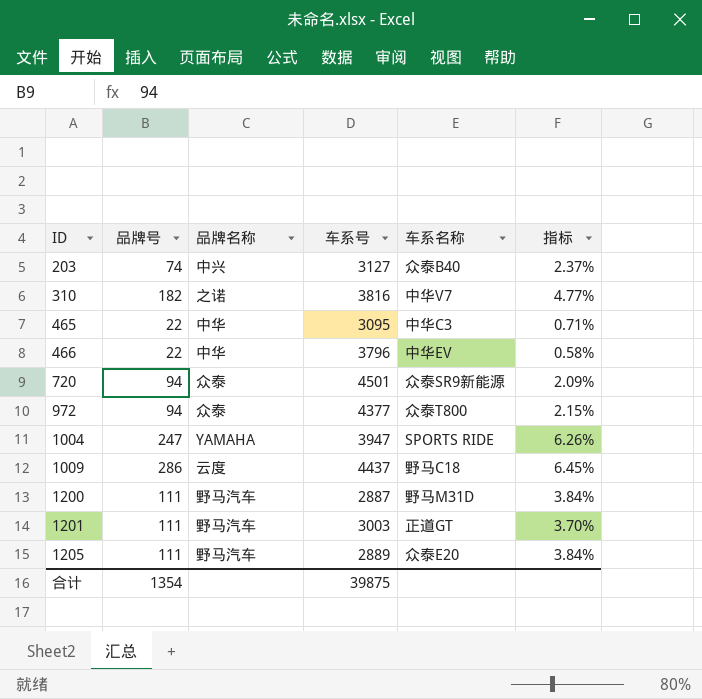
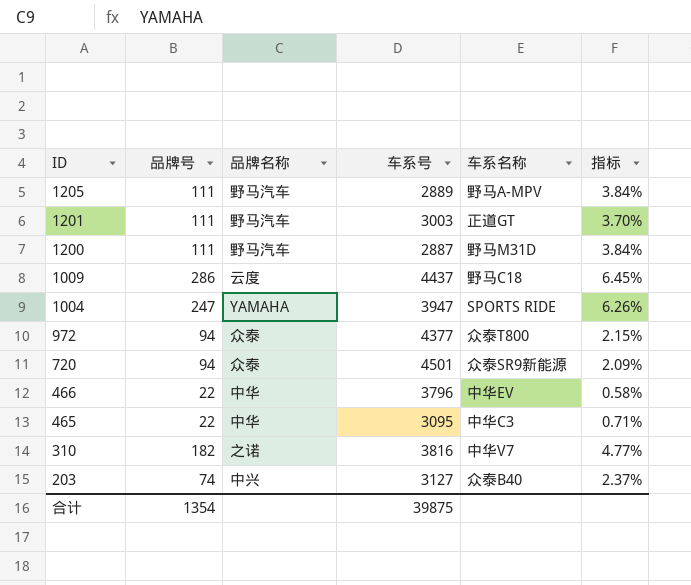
row order: ID ascending -> ID descending
1205 | 车系名称: 众泰E20 -> 野马A-MPV

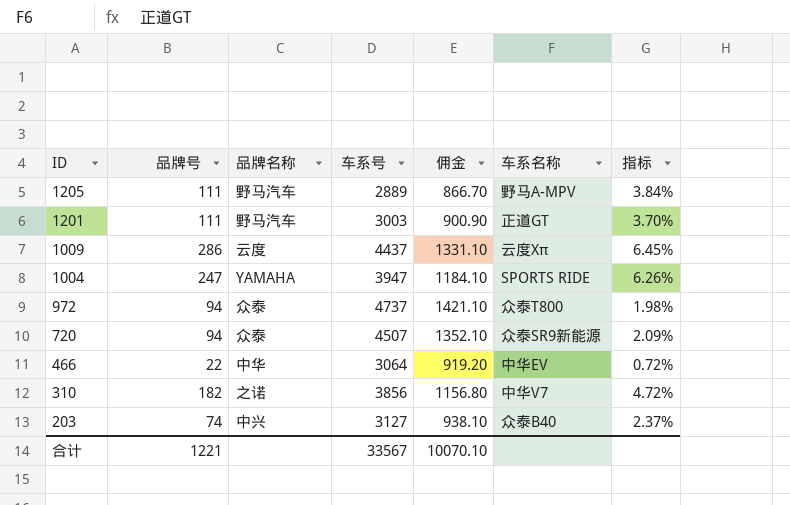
column 佣金 | formula: none -> [车系号] * 0.3
row 1200: 111 | 野马汽车 | 2887 | 野马M31D | 3.84% -> none
row 465: 22 | 中华 | 3095 | 中华C3 | 0.71% -> none
1009 | 车系名称: 野马C18 -> 云度Xπ
972 | 车系号: 4377 -> 4737
972 | 指标: 2.15% -> 1.98%
720 | 车系号: 4501 -> 4507
466 | 车系号: 3796 -> 3064
466 | 指标: 0.58% -> 0.72%
310 | 车系号: 3816 -> 3856
310 | 指标: 4.77% -> 4.72%
合计 | 品牌号: 1354 -> 1221
合计 | 车系号: 39875 -> 33567

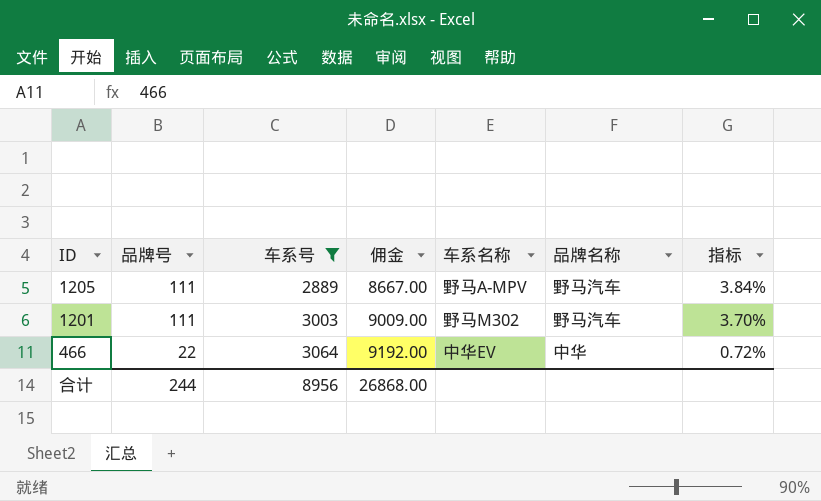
filter: none -> 车系号 <= 3064
column 佣金 | formula: [车系号] * 0.3 -> [车系号] * 3
column 品牌名称 | position: 3 -> 6
1201 | 车系名称: 正道GT -> 野马M302
合计 | 品牌号: 1221 -> 244
合计 | 车系号: 33567 -> 8956
合计 | 佣金: 10070.10 -> 26868.00

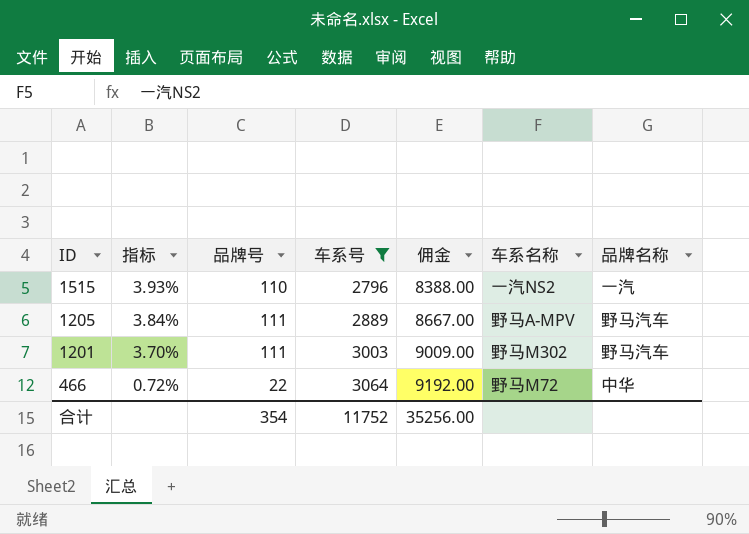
column 指标 | position: 7 -> 2
row 1515: none -> 3.93% | 110 | 2796 | 8388.00 | 一汽NS2 | 一汽
466 | 车系名称: 中华EV -> 野马M72
合计 | 品牌号: 244 -> 354
合计 | 车系号: 8956 -> 11752
合计 | 佣金: 26868.00 -> 35256.00

